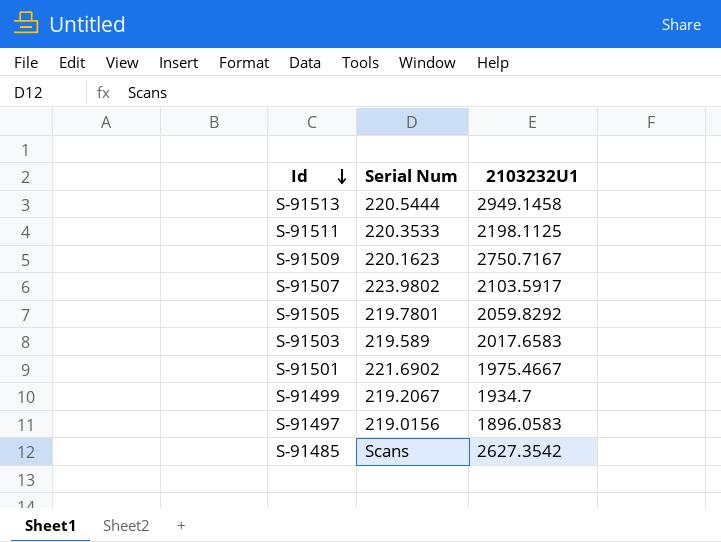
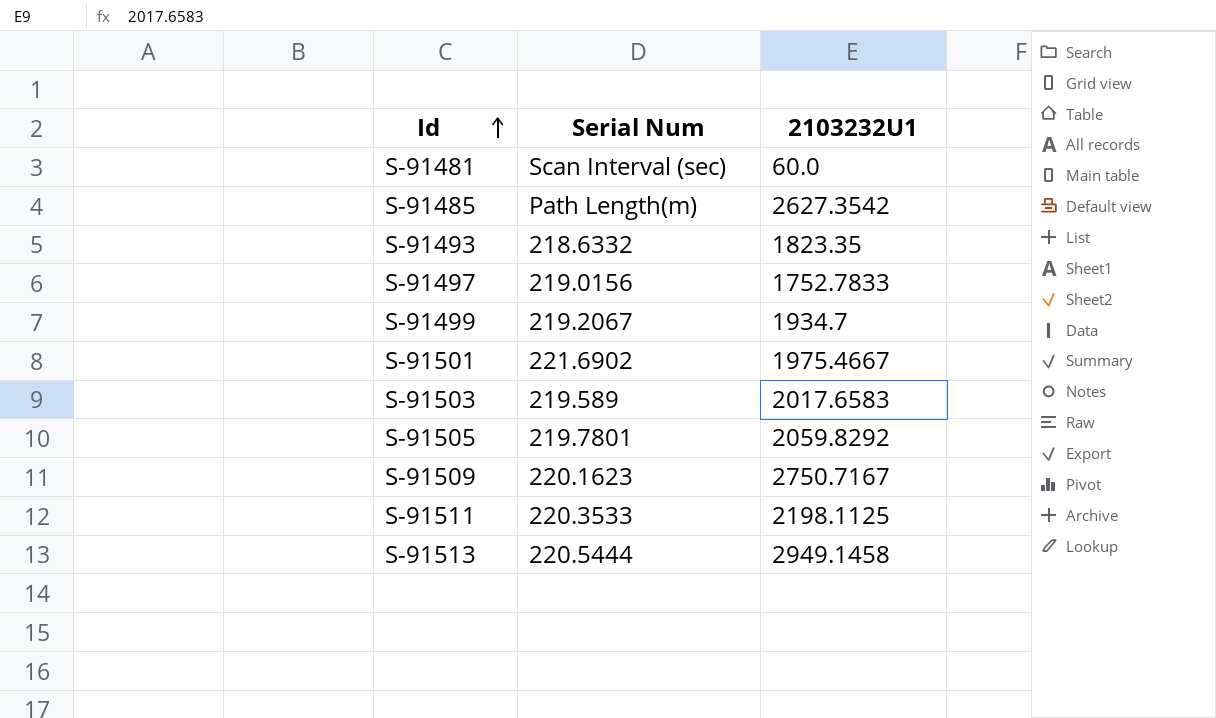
row order: Id descending -> Id ascending
row S-91507: 223.9802 | 2103.5917 -> none
row S-91481: none -> Scan Interval (sec) | 60.0
S-91485 | Serial Num: Scans -> Path Length(m)
row S-91493: none -> 218.6332 | 1823.35
S-91497 | 2103232U1: 1896.0583 -> 1752.7833

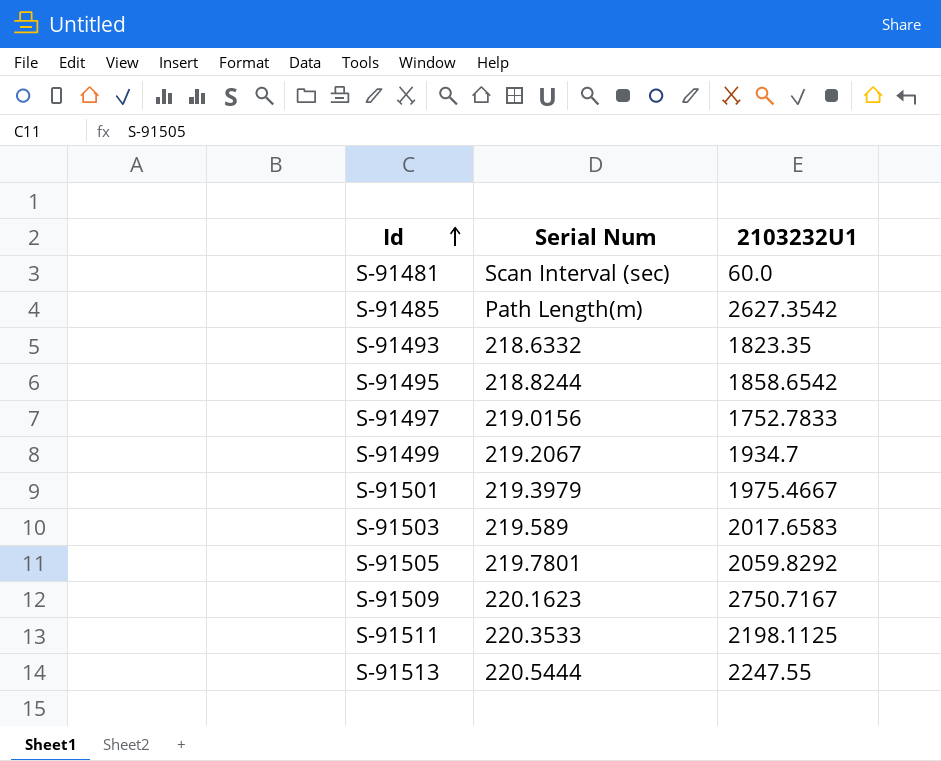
row S-91495: none -> 218.8244 | 1858.6542
S-91501 | Serial Num: 221.6902 -> 219.3979
S-91513 | 2103232U1: 2949.1458 -> 2247.55

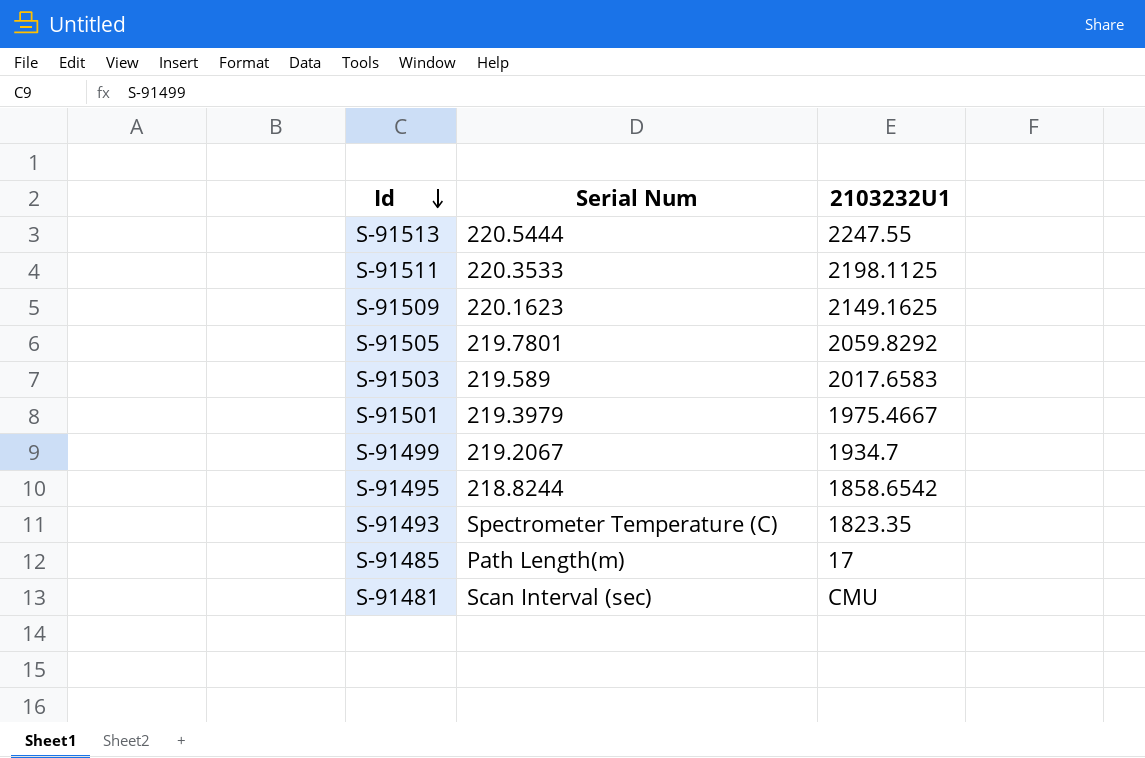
row order: Id ascending -> Id descending
row S-91497: 219.0156 | 1752.7833 -> none
S-91509 | 2103232U1: 2750.7167 -> 2149.1625
S-91493 | Serial Num: 218.6332 -> Spectrometer Temperature (C)
S-91485 | 2103232U1: 2627.3542 -> 17
S-91481 | 2103232U1: 60.0 -> CMU

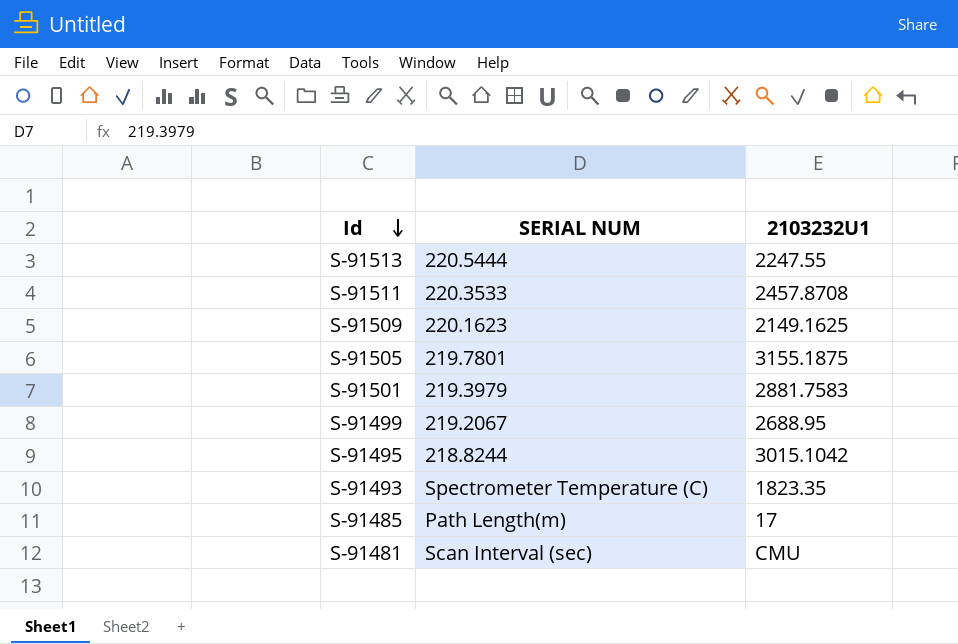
column name: Serial Num -> SERIAL NUM
row S-91503: 219.589 | 2017.6583 -> none
S-91511 | 2103232U1: 2198.1125 -> 2457.8708
S-91505 | 2103232U1: 2059.8292 -> 3155.1875
S-91501 | 2103232U1: 1975.4667 -> 2881.7583
S-91499 | 2103232U1: 1934.7 -> 2688.95
S-91495 | 2103232U1: 1858.6542 -> 3015.1042

